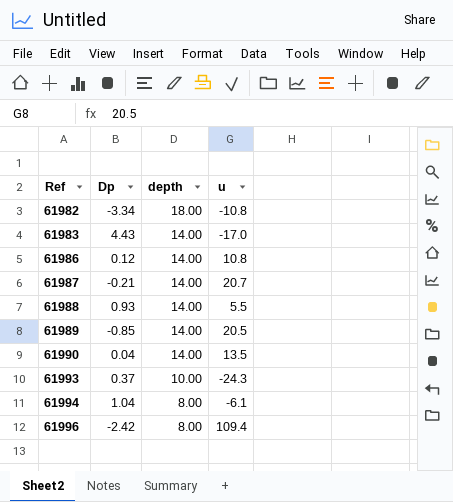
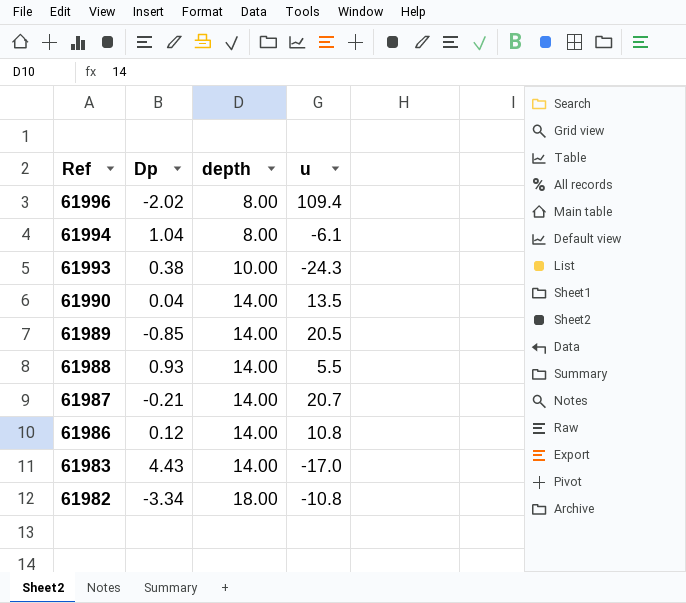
row order: Ref ascending -> Ref descending
61996 | Dp: -2.42 -> -2.02
61993 | Dp: 0.37 -> 0.38

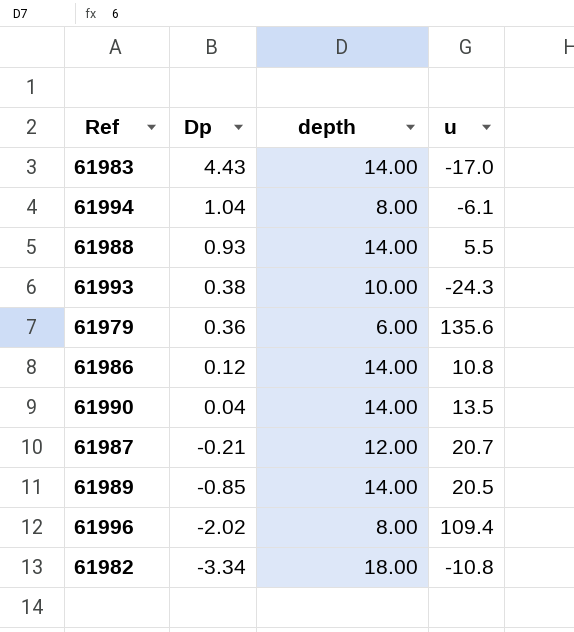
row order: Ref descending -> Dp descending
row 61979: none -> 0.36 | 6.00 | 135.6
61987 | depth: 14.00 -> 12.00

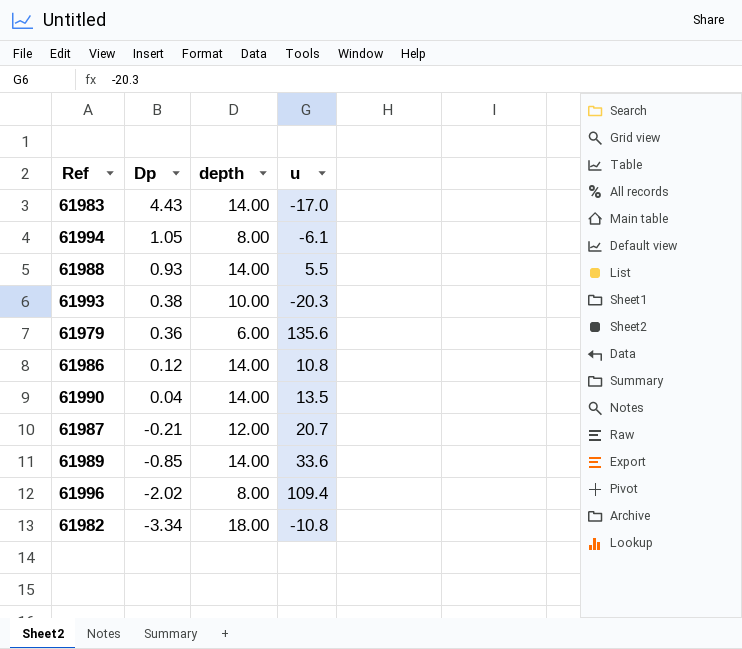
61994 | Dp: 1.04 -> 1.05
61993 | u: -24.3 -> -20.3
61989 | u: 20.5 -> 33.6

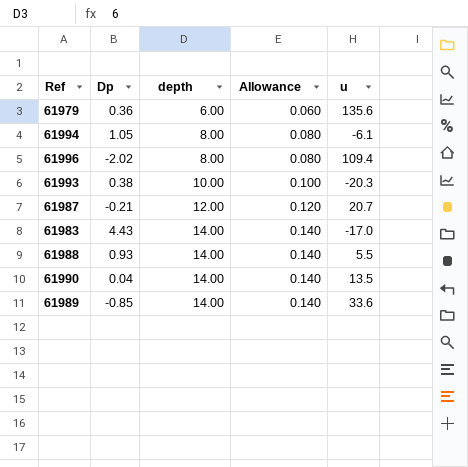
row order: Dp descending -> depth ascending
column Allowance | formula: none -> [depth] * 0.01
row 61986: 0.12 | 14.00 | 10.8 -> none
row 61982: -3.34 | 18.00 | -10.8 -> none

